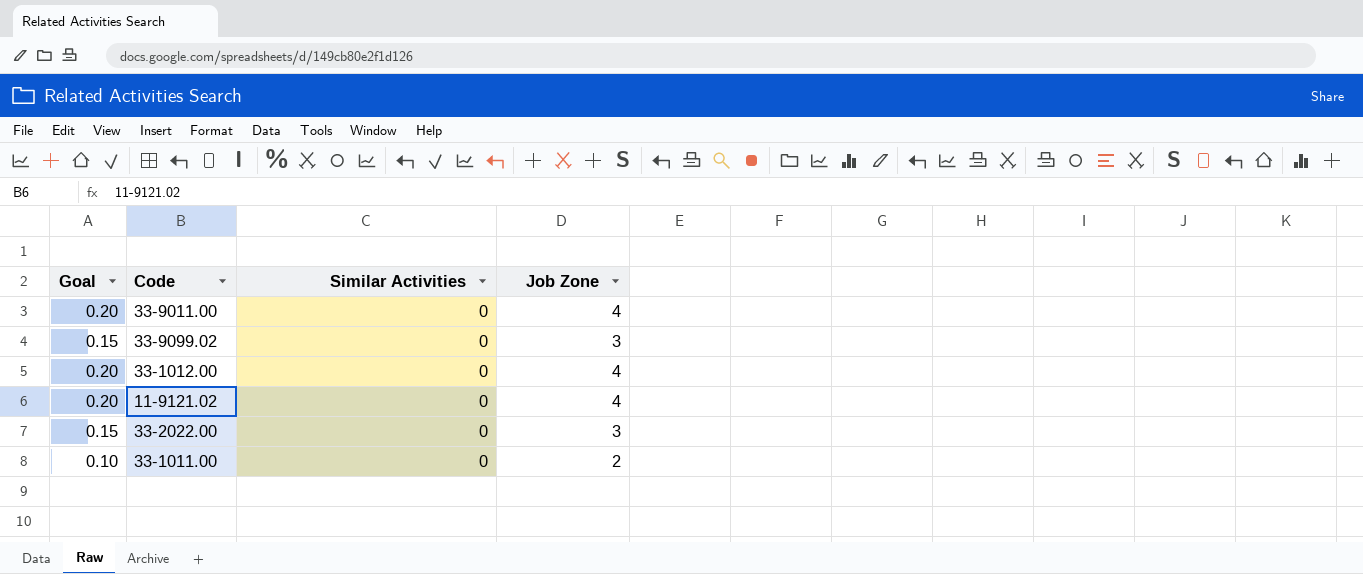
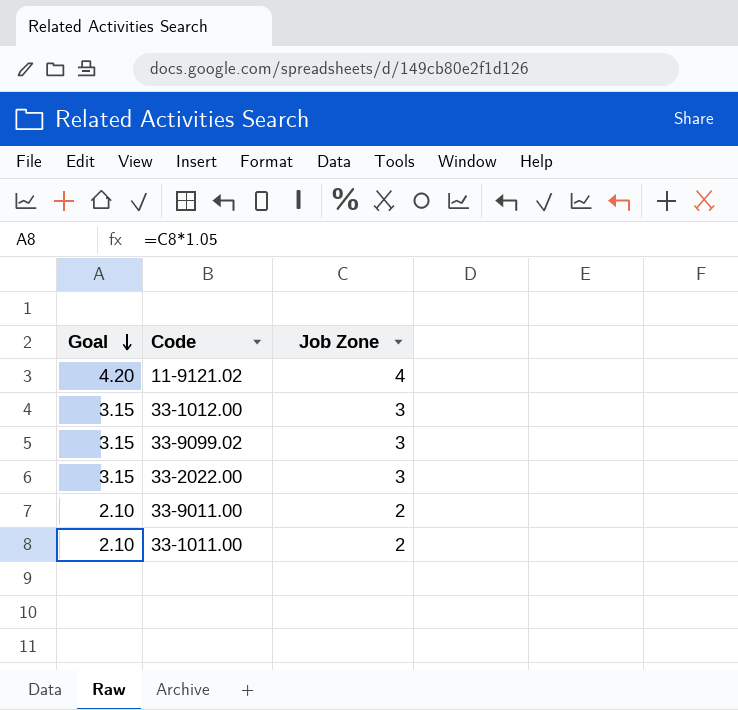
row order: none -> Goal descending
column Similar Activities | position: 3 -> none
column Goal | formula: [Job Zone] * 0.05 -> [Job Zone] * 1.05
33-1012.00 | Job Zone: 4 -> 3
33-9011.00 | Job Zone: 4 -> 2

